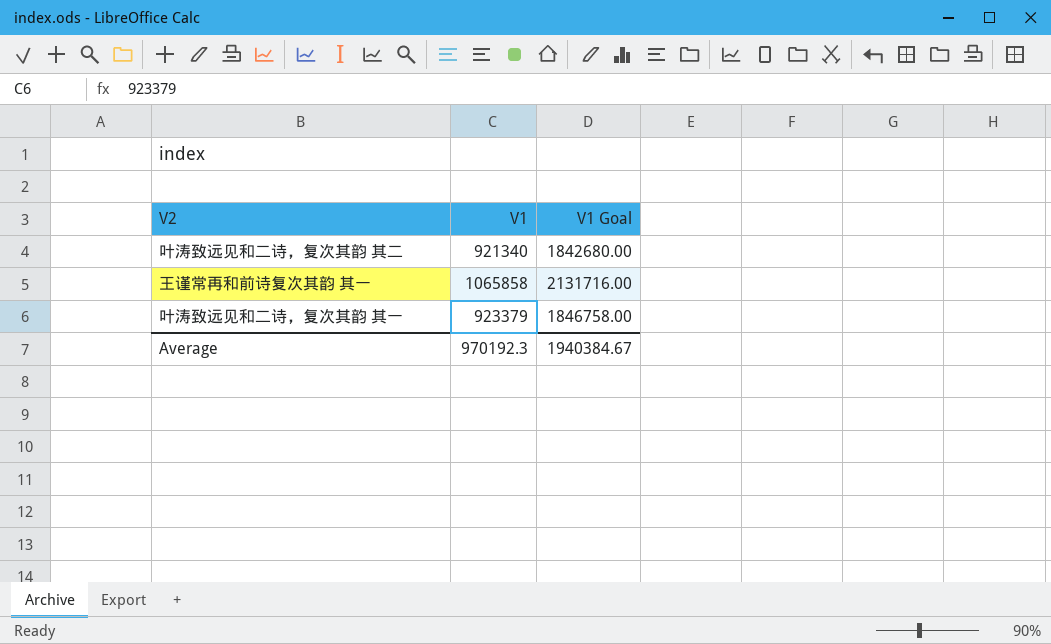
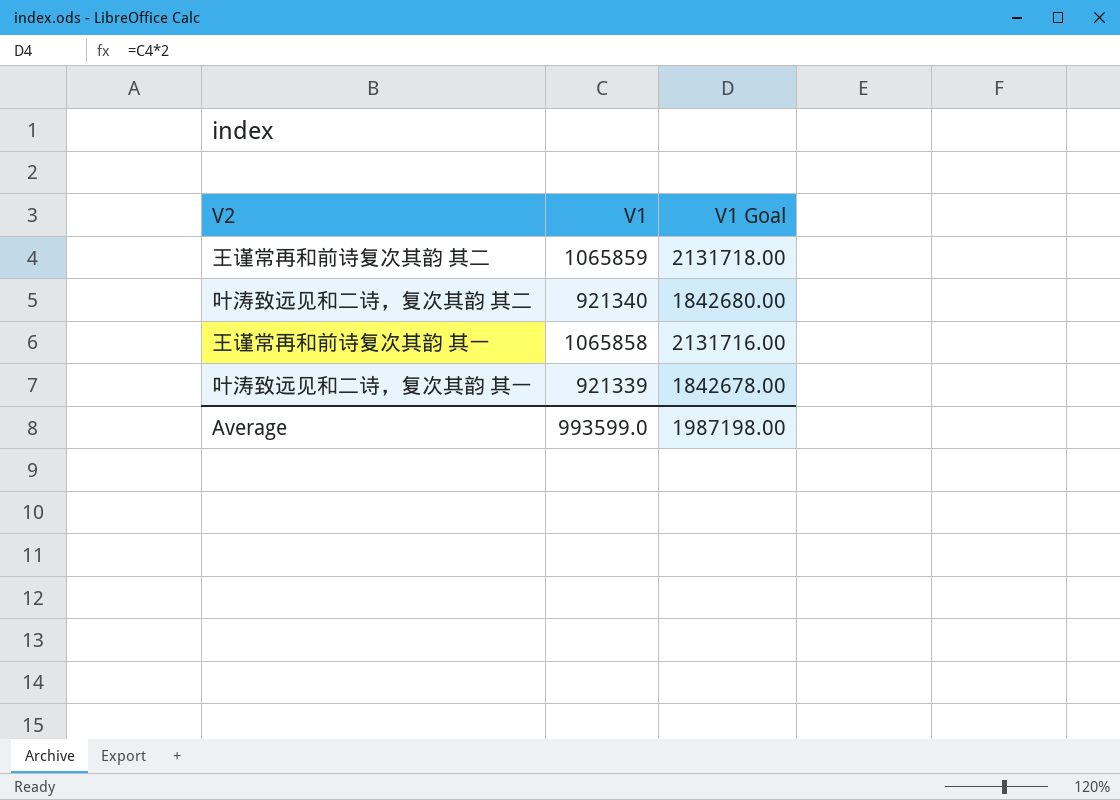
row 王谨常再和前诗复次其韵 其二: none -> 1065859 | 2131718.00
叶涛致远见和二诗，复次其韵 其一 | V1: 923379 -> 921339
叶涛致远见和二诗，复次其韵 其一 | V1 Goal: 1846758.00 -> 1842678.00
Average | V1: 970192.3 -> 993599.0
Average | V1 Goal: 1940384.67 -> 1987198.00

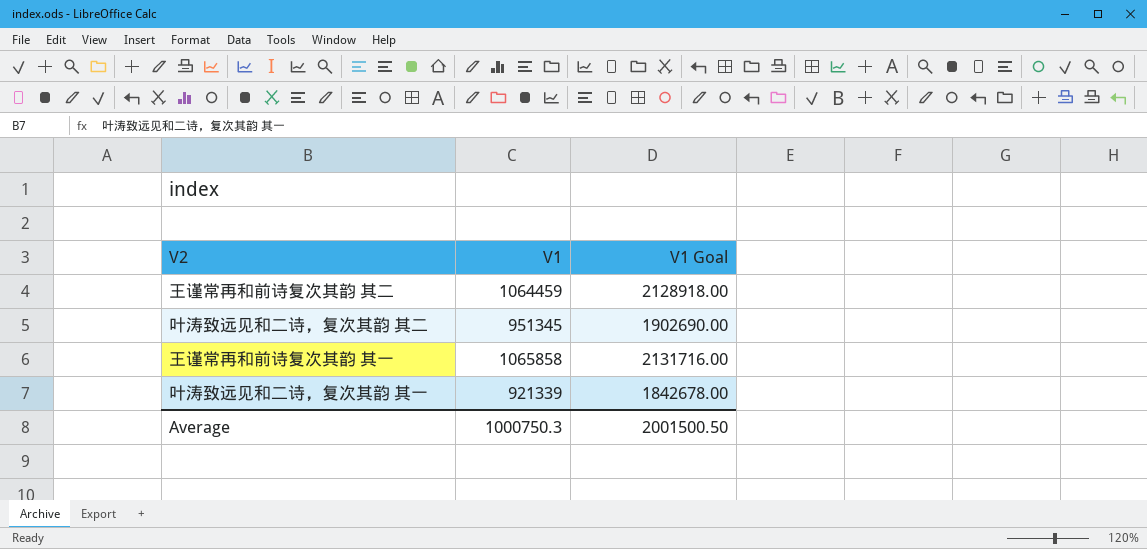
王谨常再和前诗复次其韵 其二 | V1: 1065859 -> 1064459
王谨常再和前诗复次其韵 其二 | V1 Goal: 2131718.00 -> 2128918.00
叶涛致远见和二诗，复次其韵 其二 | V1: 921340 -> 951345
叶涛致远见和二诗，复次其韵 其二 | V1 Goal: 1842680.00 -> 1902690.00
Average | V1: 993599.0 -> 1000750.3
Average | V1 Goal: 1987198.00 -> 2001500.50

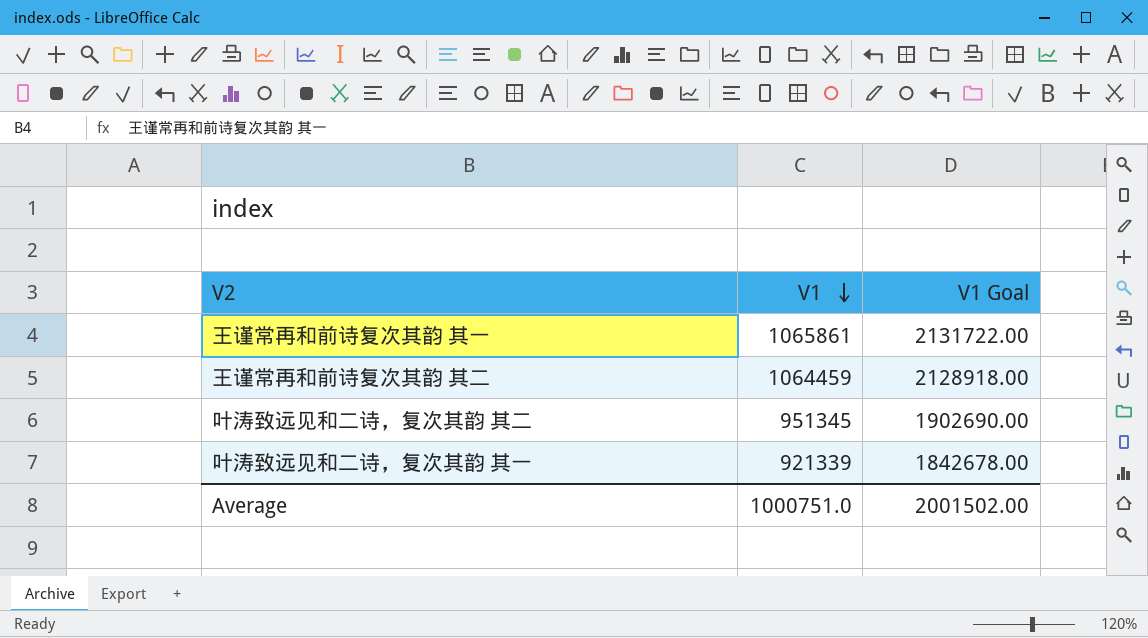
row order: none -> V1 descending
王谨常再和前诗复次其韵 其一 | V1: 1065858 -> 1065861
王谨常再和前诗复次其韵 其一 | V1 Goal: 2131716.00 -> 2131722.00
Average | V1: 1000750.3 -> 1000751.0
Average | V1 Goal: 2001500.50 -> 2001502.00

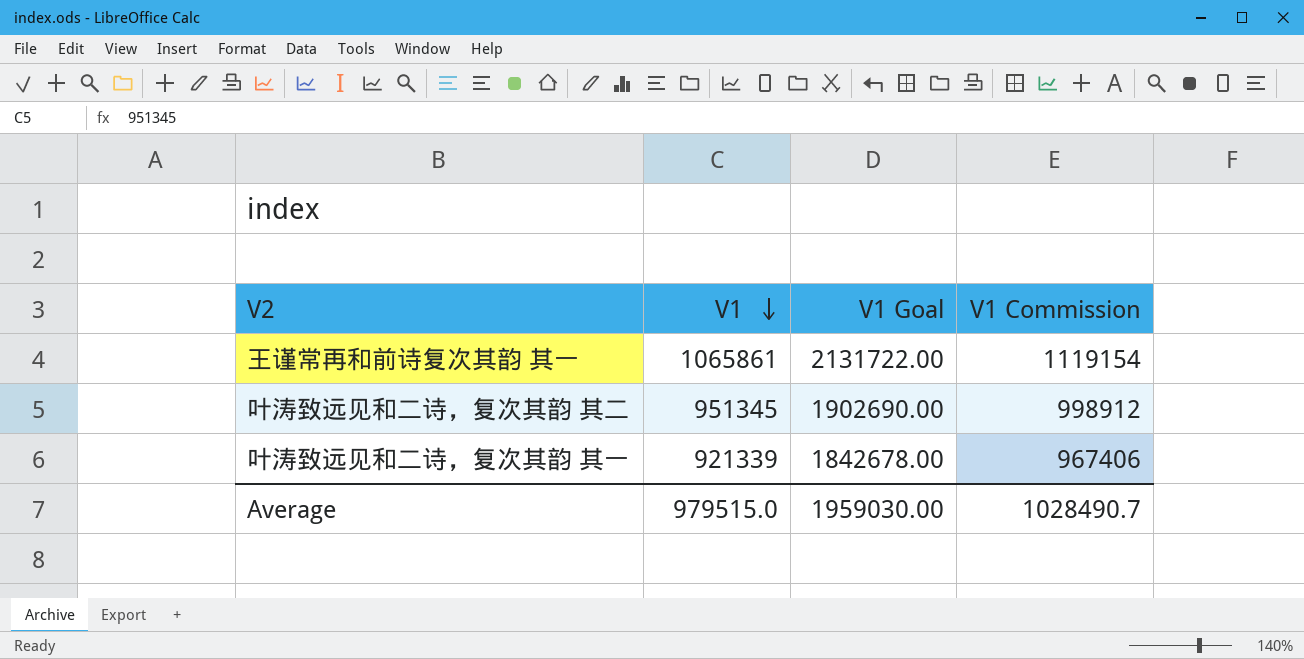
column V1 Commission | formula: none -> [V1] * 1.05
row 王谨常再和前诗复次其韵 其二: 1064459 | 2128918.00 -> none
Average | V1: 1000751.0 -> 979515.0
Average | V1 Goal: 2001502.00 -> 1959030.00

